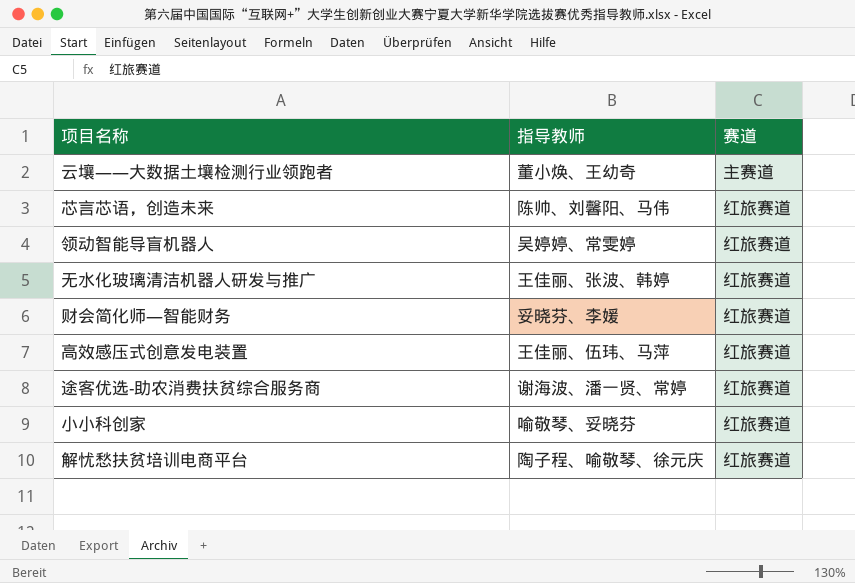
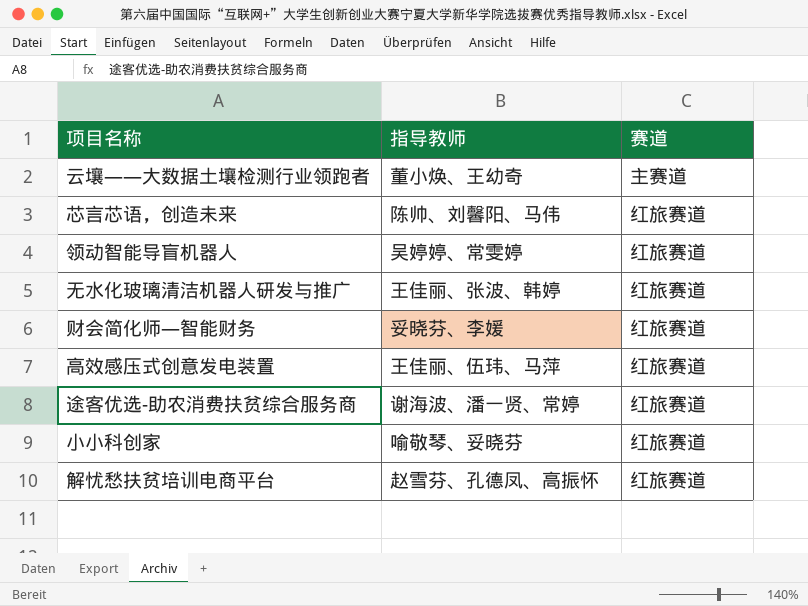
解忧愁扶贫培训电商平台 | 指导教师: 陶子程、喻敬琴、徐元庆 -> 赵雪芬、孔德凤、高振怀

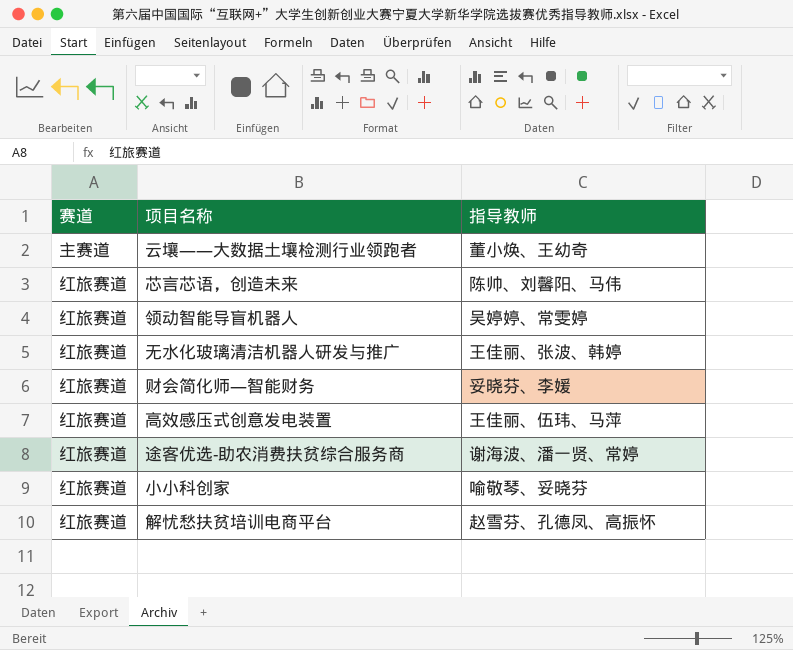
column 赛道 | position: 3 -> 1

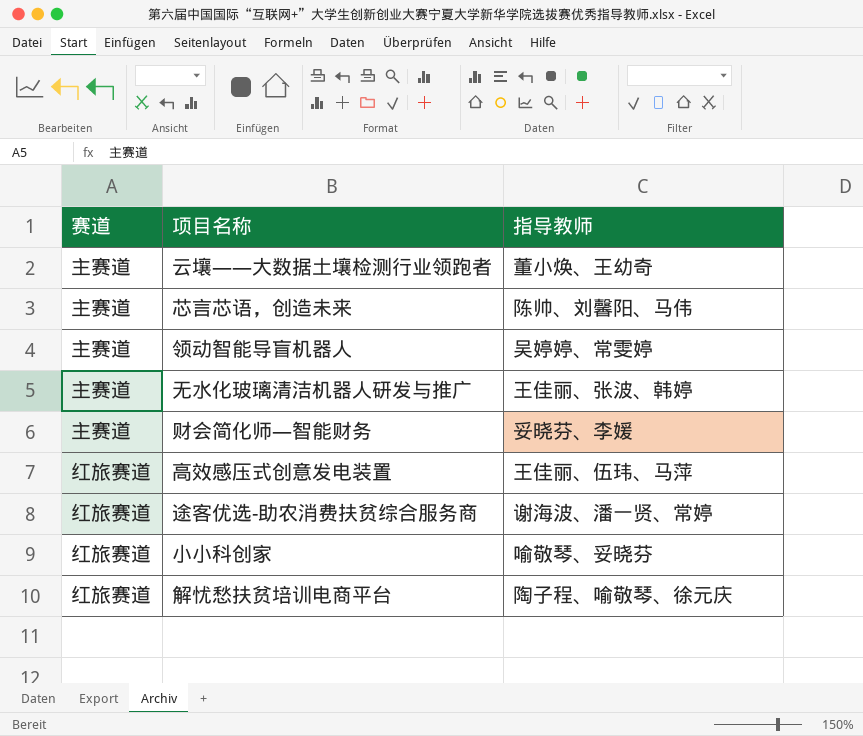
芯言芯语，创造未来 | 赛道: 红旅赛道 -> 主赛道
领动智能导盲机器人 | 赛道: 红旅赛道 -> 主赛道
无水化玻璃清洁机器人研发与推广 | 赛道: 红旅赛道 -> 主赛道
财会简化师—智能财务 | 赛道: 红旅赛道 -> 主赛道
解忧愁扶贫培训电商平台 | 指导教师: 赵雪芬、孔德凤、高振怀 -> 陶子程、喻敬琴、徐元庆

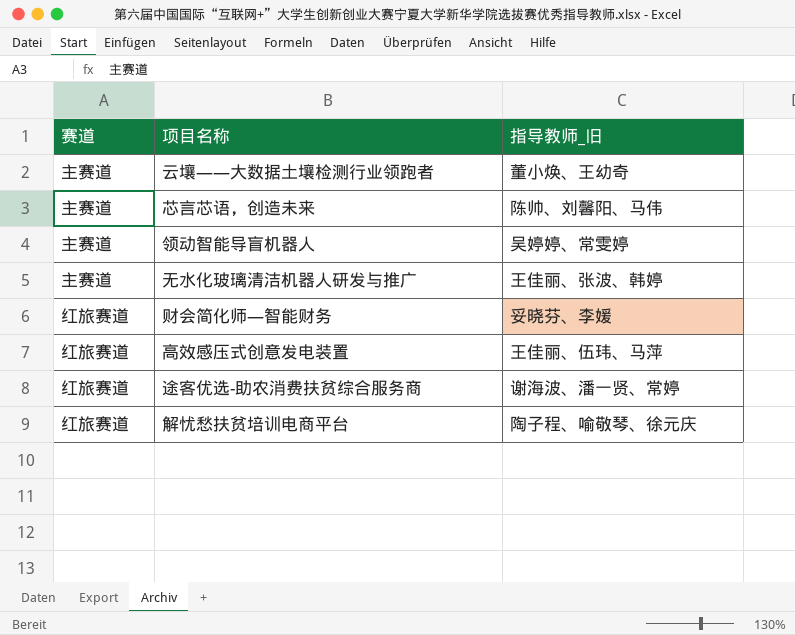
column name: 指导教师 -> 指导教师_旧
row 小小科创家: 红旅赛道 | 喻敬琴、妥晓芬 -> none
财会简化师—智能财务 | 赛道: 主赛道 -> 红旅赛道

